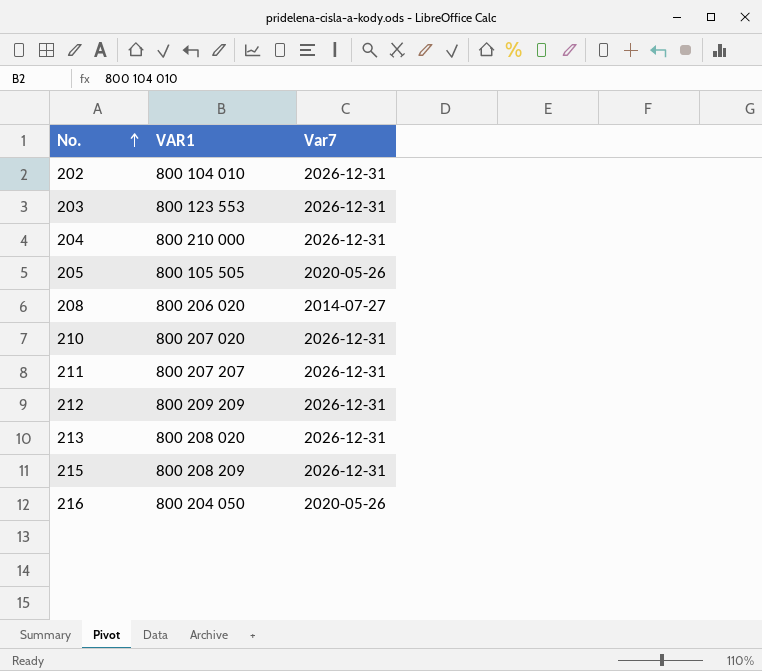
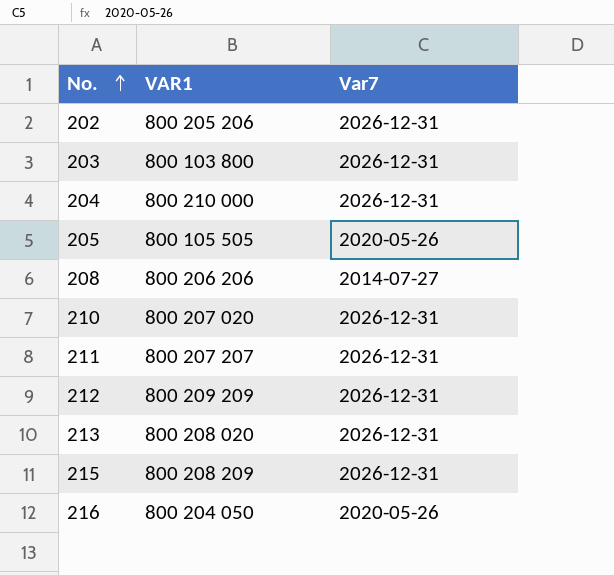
202 | VAR1: 800 104 010 -> 800 205 206
203 | VAR1: 800 123 553 -> 800 103 800
208 | VAR1: 800 206 020 -> 800 206 206

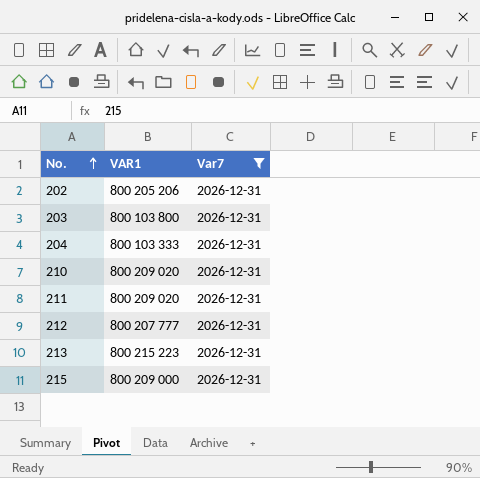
filter: none -> Var7 = 2026-12-31
204 | VAR1: 800 210 000 -> 800 103 333
210 | VAR1: 800 207 020 -> 800 209 020
211 | VAR1: 800 207 207 -> 800 209 020
212 | VAR1: 800 209 209 -> 800 207 777
213 | VAR1: 800 208 020 -> 800 215 223
215 | VAR1: 800 208 209 -> 800 209 000

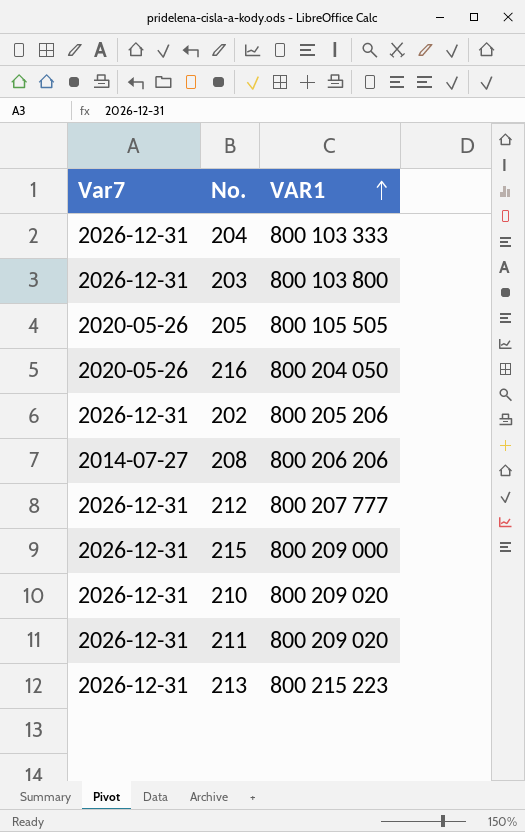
filter: Var7 = 2026-12-31 -> none
row order: No. ascending -> VAR1 ascending
column Var7 | position: 3 -> 1

